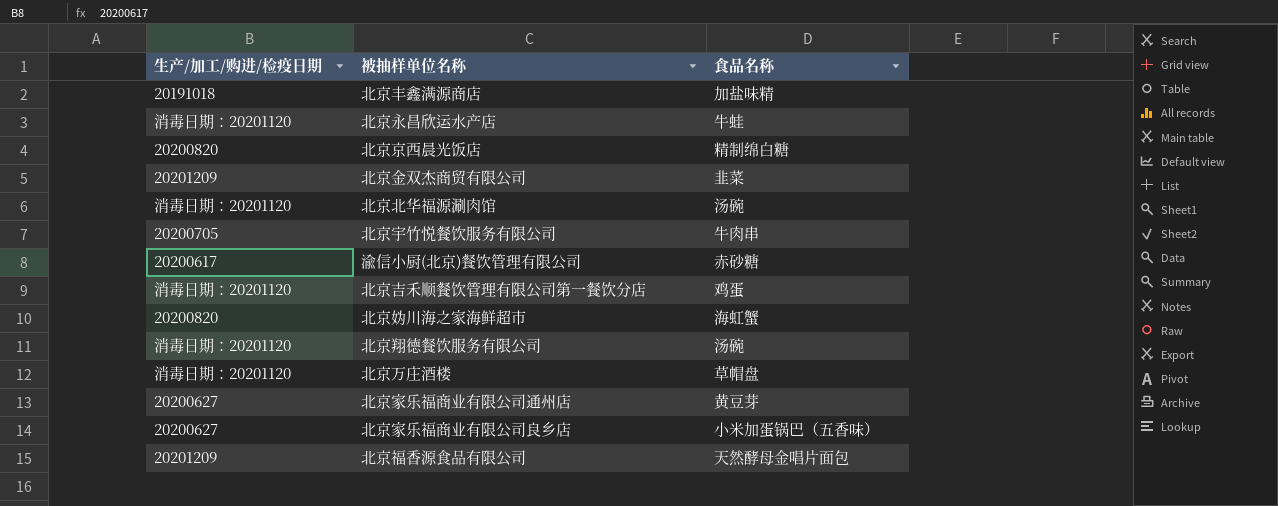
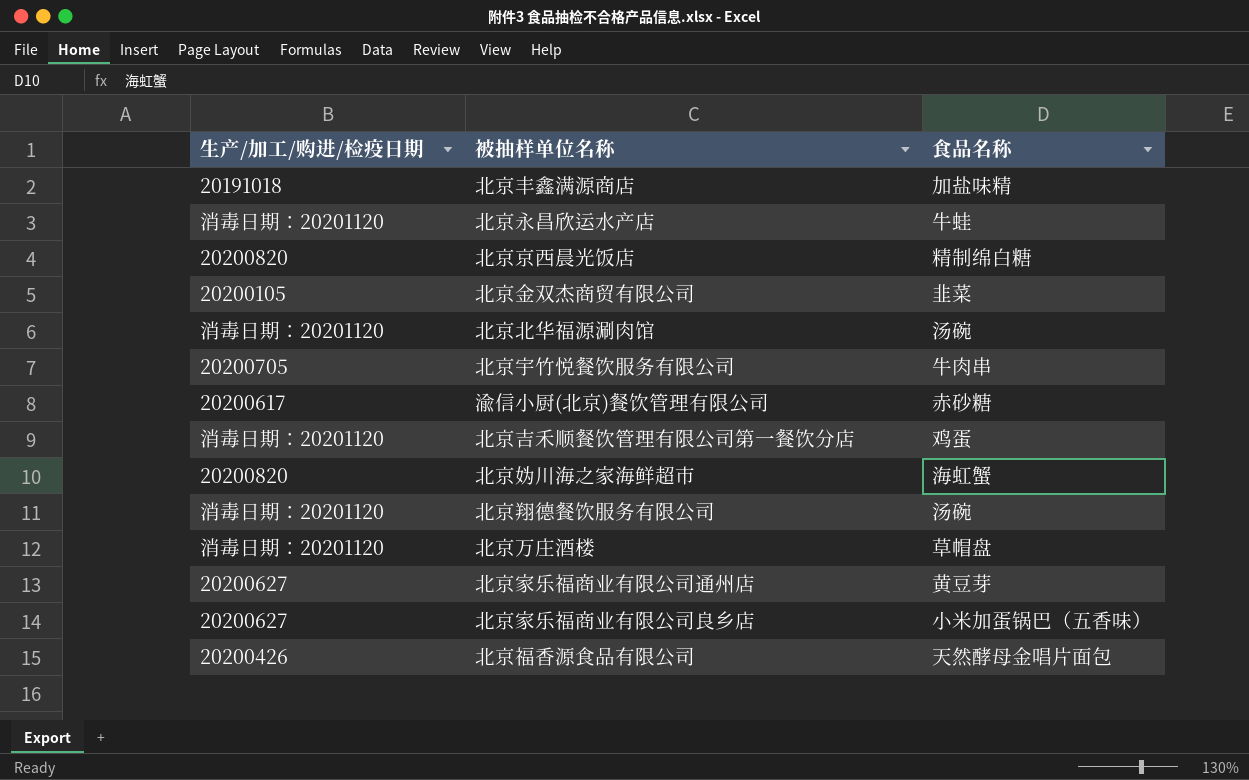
北京金双杰商贸有限公司 | 生产/加工/购进/检疫日期: 20201209 -> 20200105
北京福香源食品有限公司 | 生产/加工/购进/检疫日期: 20201209 -> 20200426

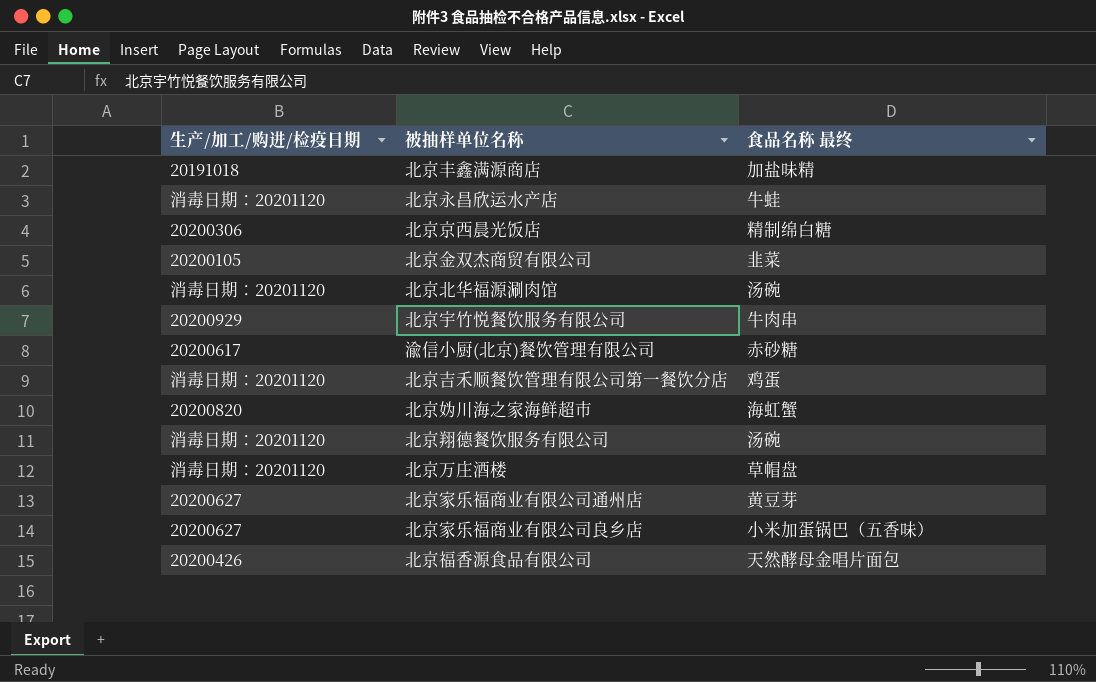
column name: 食品名称 -> 食品名称 最终
北京京西晨光饭店 | 生产/加工/购进/检疫日期: 20200820 -> 20200306
北京宇竹悦餐饮服务有限公司 | 生产/加工/购进/检疫日期: 20200705 -> 20200929

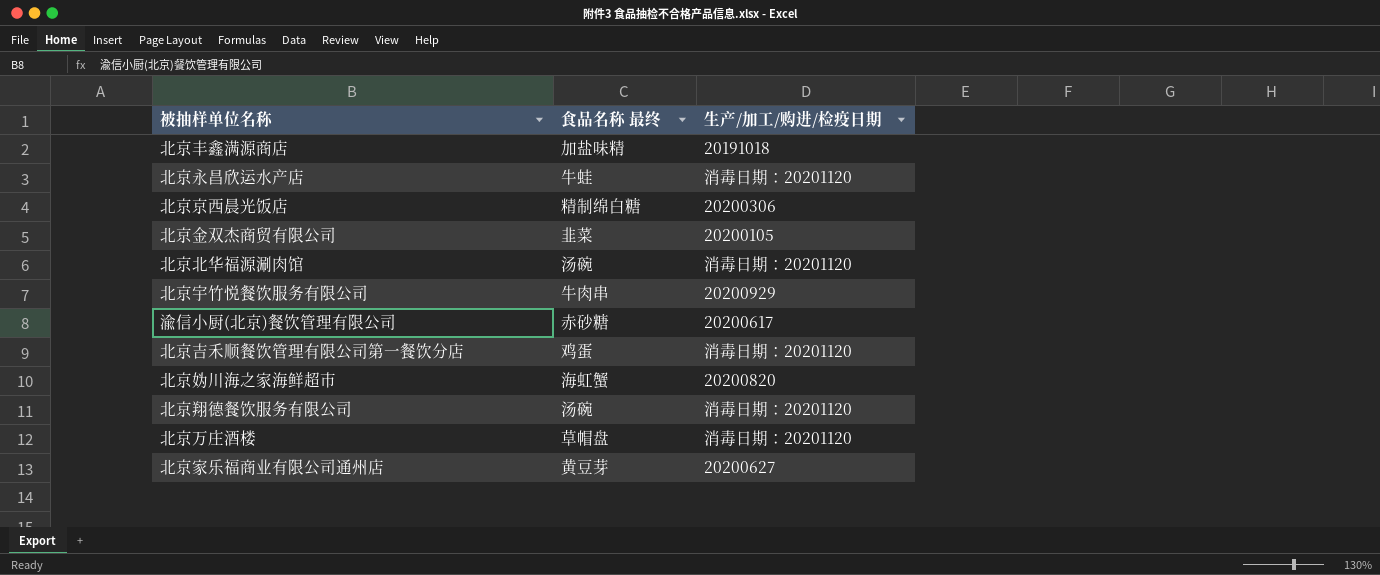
column 生产/加工/购进/检疫日期 | position: 1 -> 3
row 北京家乐福商业有限公司良乡店: 20200627 | 小米加蛋锅巴（五香味） -> none
row 北京福香源食品有限公司: 20200426 | 天然酵母金唱片面包 -> none

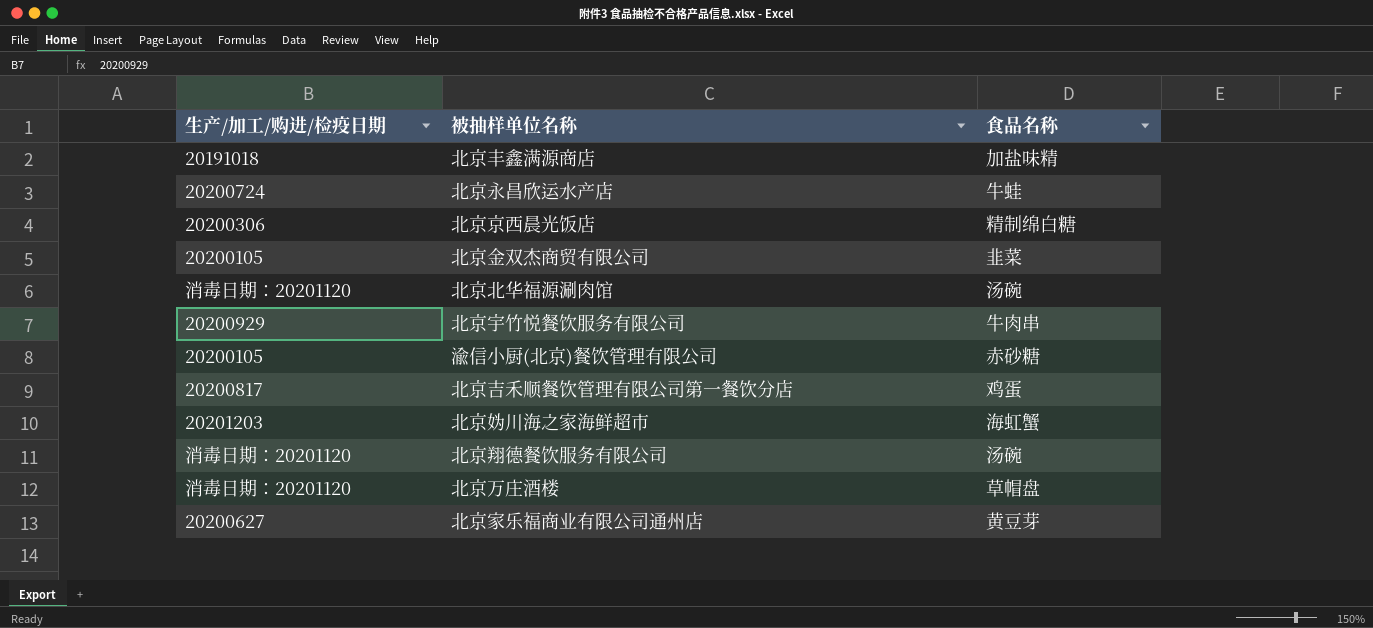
column 生产/加工/购进/检疫日期 | position: 3 -> 1
column name: 食品名称 最终 -> 食品名称
北京永昌欣运水产店 | 生产/加工/购进/检疫日期: 消毒日期：20201120 -> 20200724
渝信小厨(北京)餐饮管理有限公司 | 生产/加工/购进/检疫日期: 20200617 -> 20200105
北京吉禾顺餐饮管理有限公司第一餐饮分店 | 生产/加工/购进/检疫日期: 消毒日期：20201120 -> 20200817
北京妫川海之家海鲜超市 | 生产/加工/购进/检疫日期: 20200820 -> 20201203

